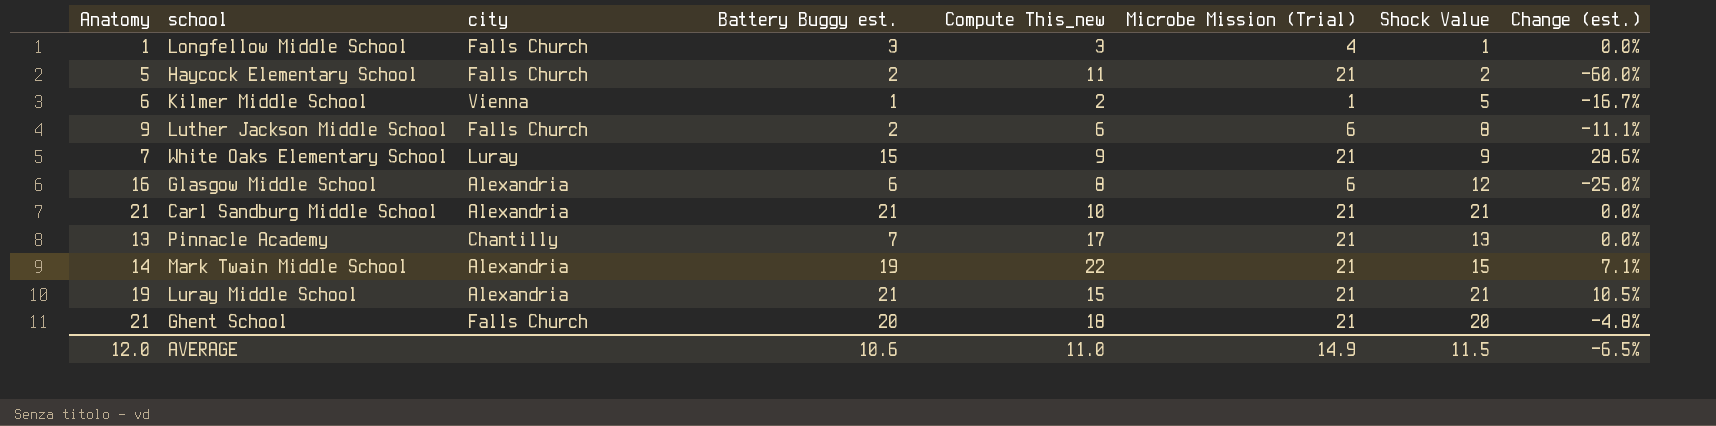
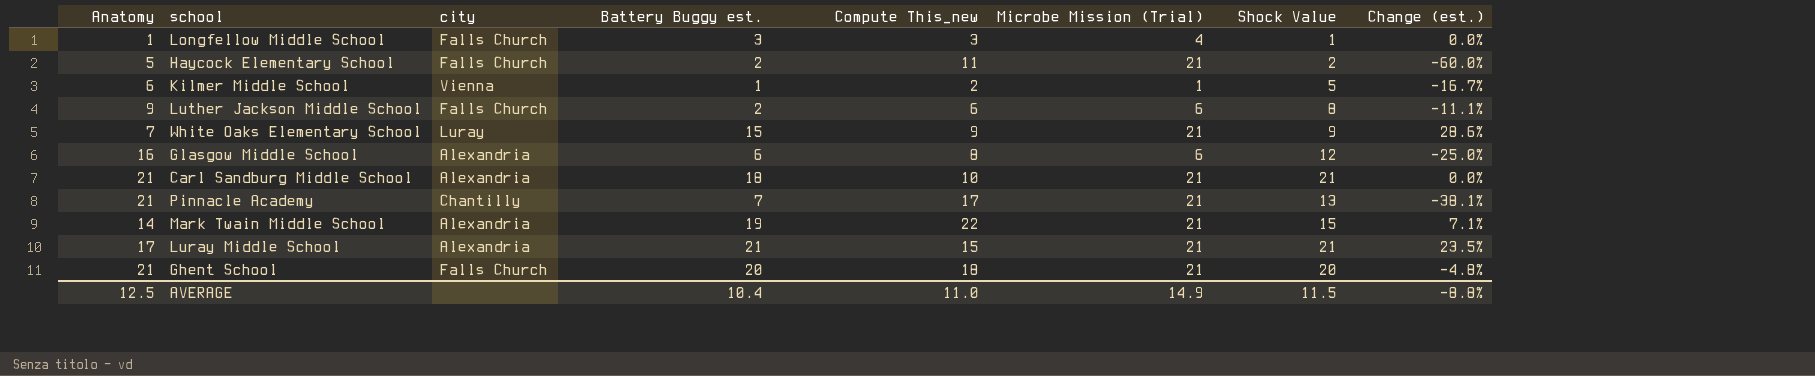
Carl Sandburg Middle School | Battery Buggy est.: 21 -> 18
Pinnacle Academy | Anatomy: 13 -> 21
Pinnacle Academy | Change (est.): 0.0% -> -38.1%
Luray Middle School | Anatomy: 19 -> 17
Luray Middle School | Change (est.): 10.5% -> 23.5%
AVERAGE | Anatomy: 12.0 -> 12.5
AVERAGE | Battery Buggy est.: 10.6 -> 10.4
AVERAGE | Change (est.): -6.5% -> -8.8%

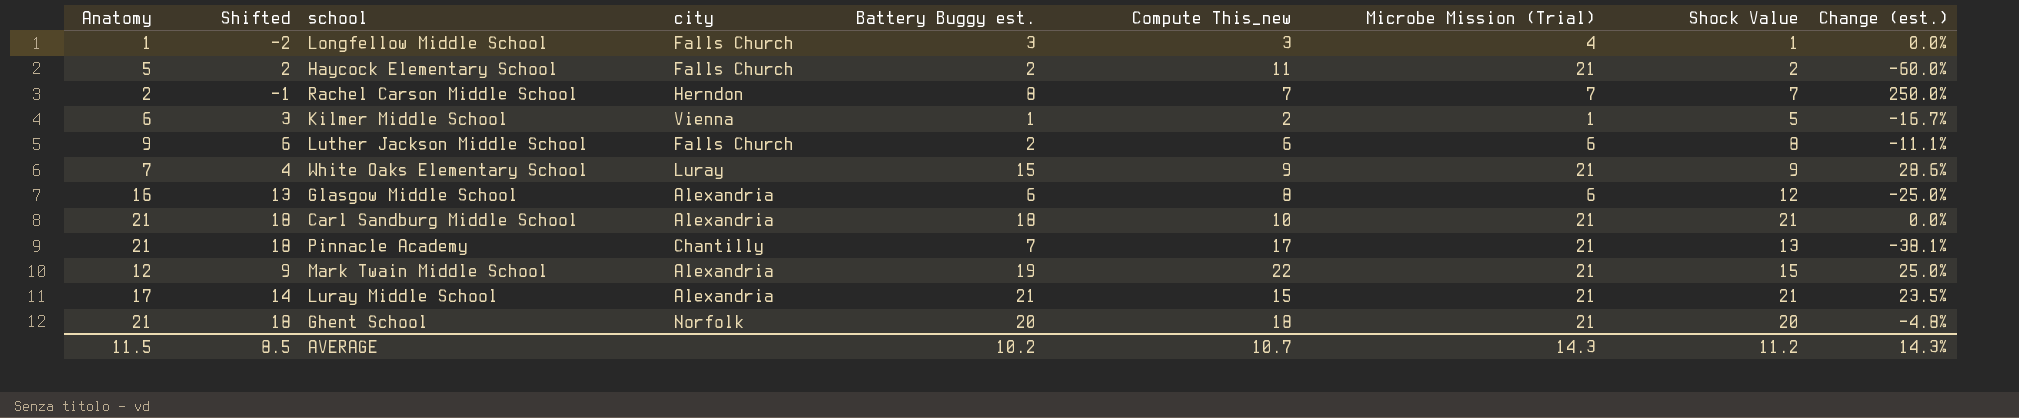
column Shifted | formula: none -> [Anatomy] - 3
row Rachel Carson Middle School: none -> 2 | -1 | Herndon | 8 | 7 | 7 | 7 | 250.0%
Mark Twain Middle School | Anatomy: 14 -> 12
Mark Twain Middle School | Change (est.): 7.1% -> 25.0%
Ghent School | city: Falls Church -> Norfolk
AVERAGE | Anatomy: 12.5 -> 11.5
AVERAGE | Battery Buggy est.: 10.4 -> 10.2
AVERAGE | Compute This_new: 11.0 -> 10.7
AVERAGE | Microbe Mission (Trial): 14.9 -> 14.3
AVERAGE | Shock Value: 11.5 -> 11.2
AVERAGE | Change (est.): -8.8% -> 14.3%

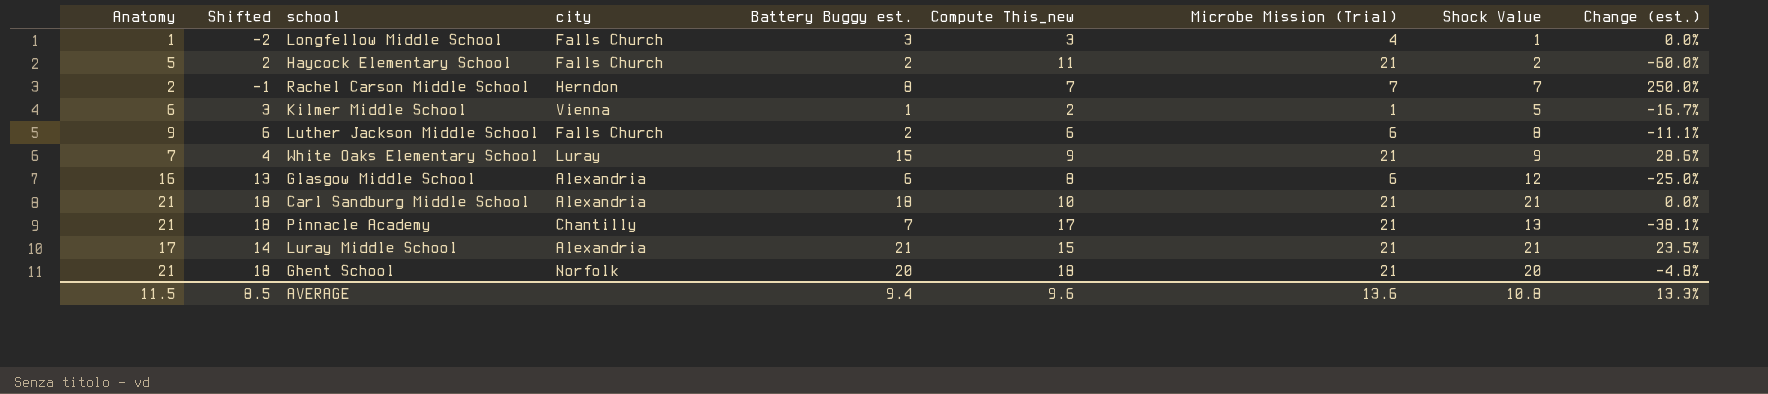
row Mark Twain Middle School: 12 | 9 | Alexandria | 19 | 22 | 21 | 15 | 25.0% -> none
AVERAGE | Battery Buggy est.: 10.2 -> 9.4
AVERAGE | Compute This_new: 10.7 -> 9.6
AVERAGE | Microbe Mission (Trial): 14.3 -> 13.6
AVERAGE | Shock Value: 11.2 -> 10.8
AVERAGE | Change (est.): 14.3% -> 13.3%

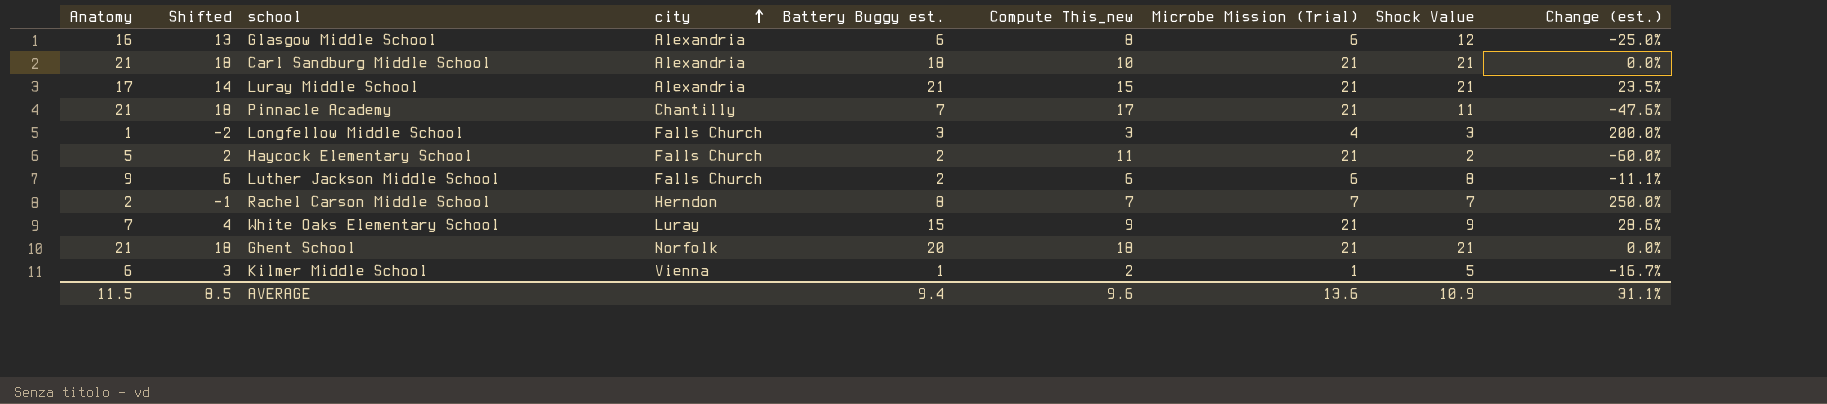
row order: none -> city ascending
Pinnacle Academy | Shock Value: 13 -> 11
Pinnacle Academy | Change (est.): -38.1% -> -47.6%
Longfellow Middle School | Shock Value: 1 -> 3
Longfellow Middle School | Change (est.): 0.0% -> 200.0%
Ghent School | Shock Value: 20 -> 21
Ghent School | Change (est.): -4.8% -> 0.0%
AVERAGE | Shock Value: 10.8 -> 10.9
AVERAGE | Change (est.): 13.3% -> 31.1%

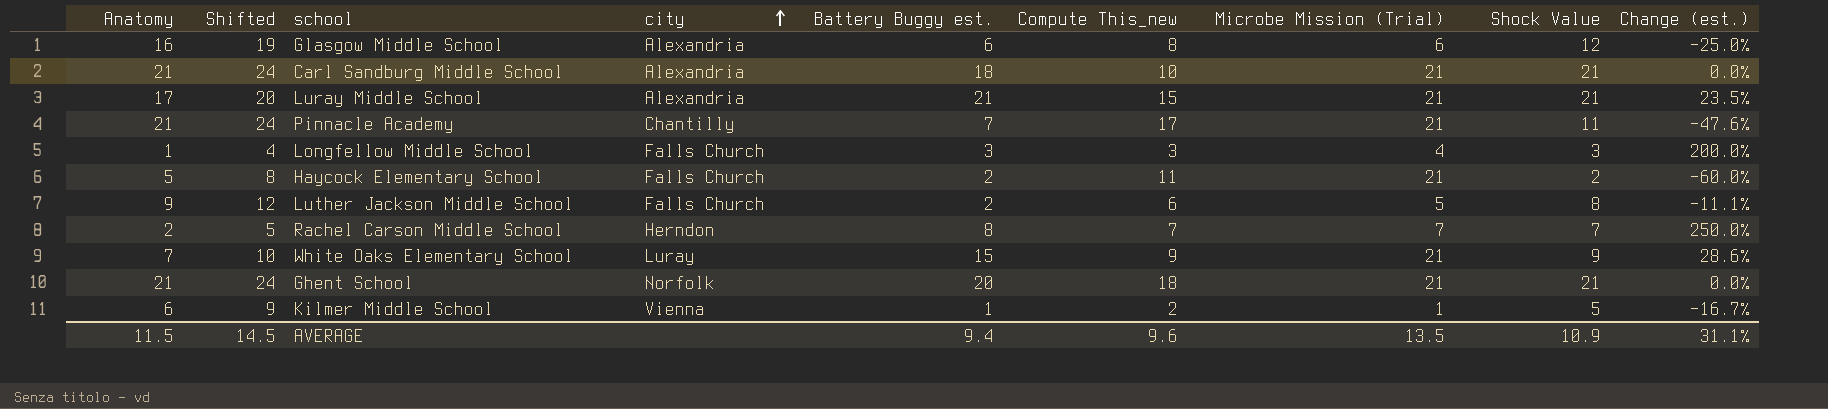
column Shifted | formula: [Anatomy] - 3 -> [Anatomy] + 3
Luther Jackson Middle School | Microbe Mission (Trial): 6 -> 5
AVERAGE | Shifted: 8.5 -> 14.5
AVERAGE | Microbe Mission (Trial): 13.6 -> 13.5

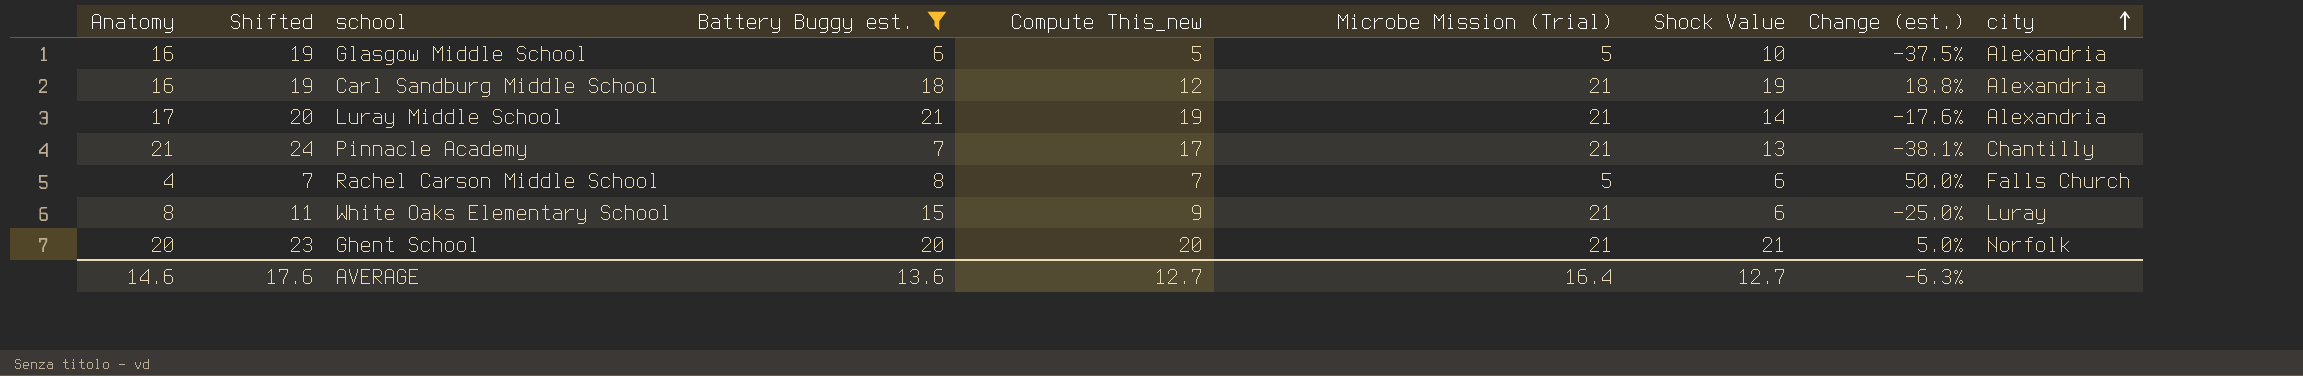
filter: none -> Battery Buggy est. >= 6
column city | position: 4 -> 9
Glasgow Middle School | Compute This_new: 8 -> 5
Glasgow Middle School | Microbe Mission (Trial): 6 -> 5
Glasgow Middle School | Shock Value: 12 -> 10
Glasgow Middle School | Change (est.): -25.0% -> -37.5%
Carl Sandburg Middle School | Anatomy: 21 -> 16
Carl Sandburg Middle School | Shifted: 24 -> 19
Carl Sandburg Middle School | Compute This_new: 10 -> 12
Carl Sandburg Middle School | Shock Value: 21 -> 19
Carl Sandburg Middle School | Change (est.): 0.0% -> 18.8%
Luray Middle School | Compute This_new: 15 -> 19
Luray Middle School | Shock Value: 21 -> 14
Luray Middle School | Change (est.): 23.5% -> -17.6%
Pinnacle Academy | Shock Value: 11 -> 13
Pinnacle Academy | Change (est.): -47.6% -> -38.1%
Rachel Carson Middle School | Anatomy: 2 -> 4
Rachel Carson Middle School | Shifted: 5 -> 7
Rachel Carson Middle School | Microbe Mission (Trial): 7 -> 5
Rachel Carson Middle School | Shock Value: 7 -> 6
Rachel Carson Middle School | Change (est.): 250.0% -> 50.0%
Rachel Carson Middle School | city: Herndon -> Falls Church
White Oaks Elementary School | Anatomy: 7 -> 8
White Oaks Elementary School | Shifted: 10 -> 11
White Oaks Elementary School | Shock Value: 9 -> 6
White Oaks Elementary School | Change (est.): 28.6% -> -25.0%
Ghent School | Anatomy: 21 -> 20
Ghent School | Shifted: 24 -> 23
Ghent School | Compute This_new: 18 -> 20
Ghent School | Change (est.): 0.0% -> 5.0%
AVERAGE | Anatomy: 11.5 -> 14.6
AVERAGE | Shifted: 14.5 -> 17.6
AVERAGE | Battery Buggy est.: 9.4 -> 13.6
AVERAGE | Compute This_new: 9.6 -> 12.7
AVERAGE | Microbe Mission (Trial): 13.5 -> 16.4
AVERAGE | Shock Value: 10.9 -> 12.7
AVERAGE | Change (est.): 31.1% -> -6.3%

